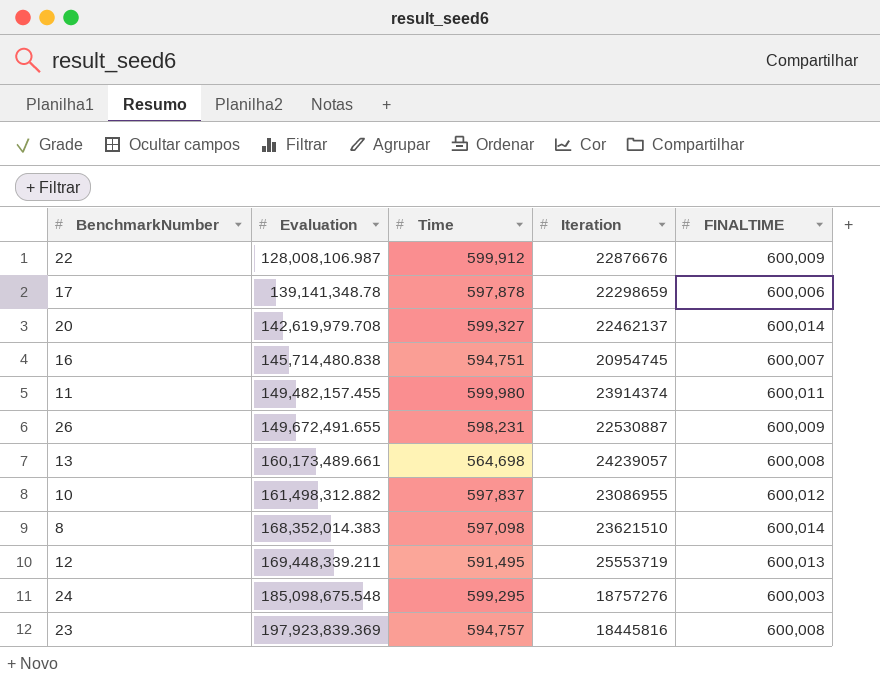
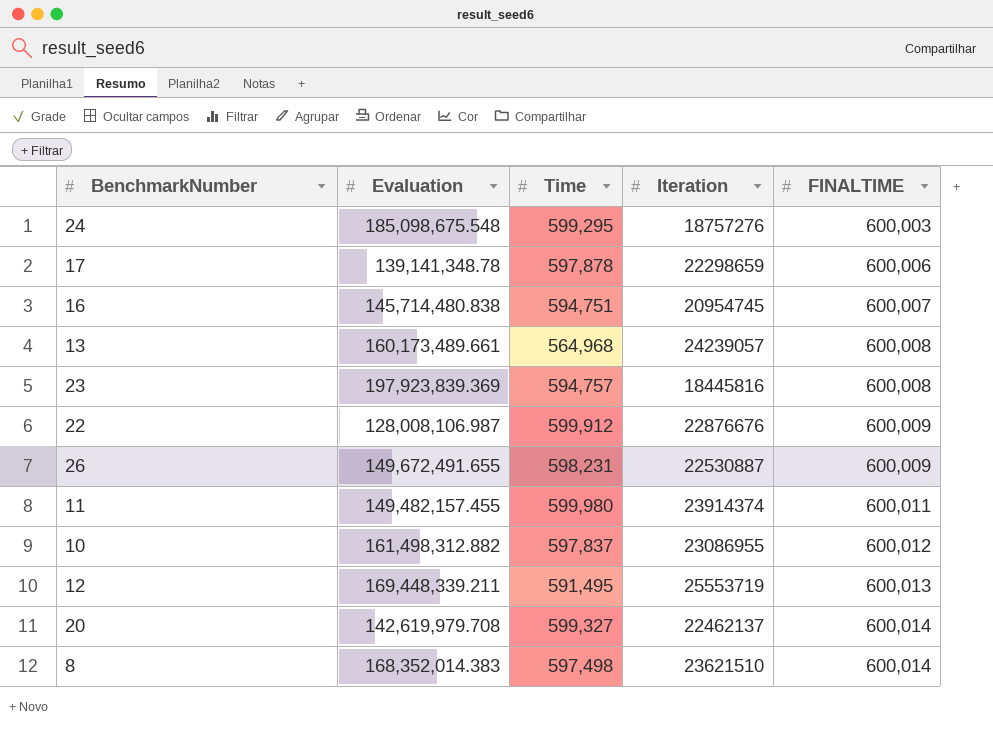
row order: Evaluation ascending -> FINALTIME ascending
13 | Time: 564,698 -> 564,968
8 | Time: 597,098 -> 597,498

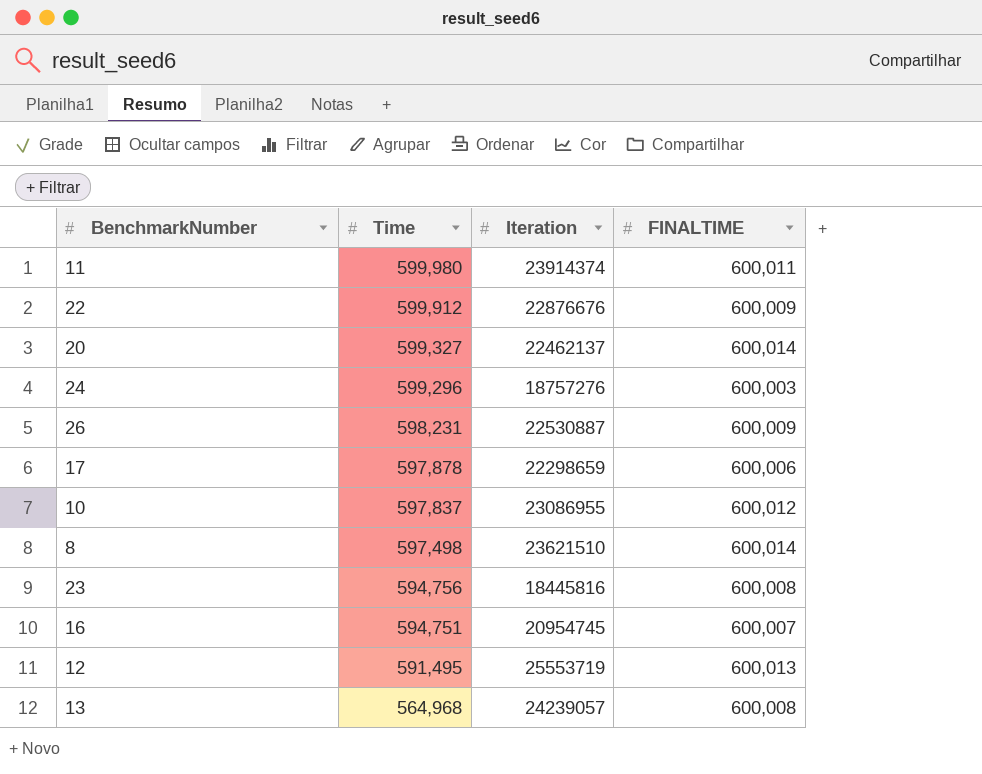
row order: FINALTIME ascending -> Time descending
column Evaluation | position: 2 -> none
24 | Time: 599,295 -> 599,296
23 | Time: 594,757 -> 594,756

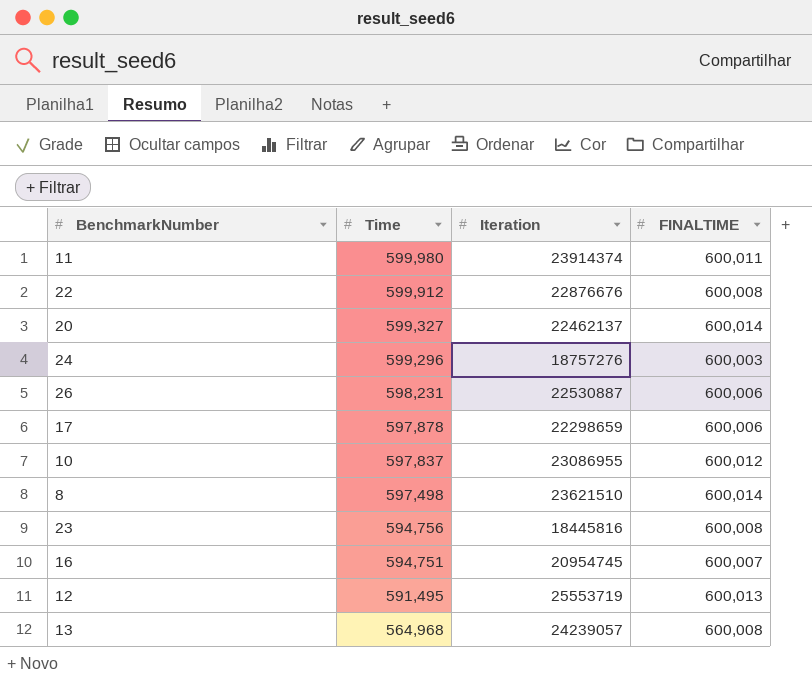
22 | FINALTIME: 600,009 -> 600,008
26 | FINALTIME: 600,009 -> 600,006

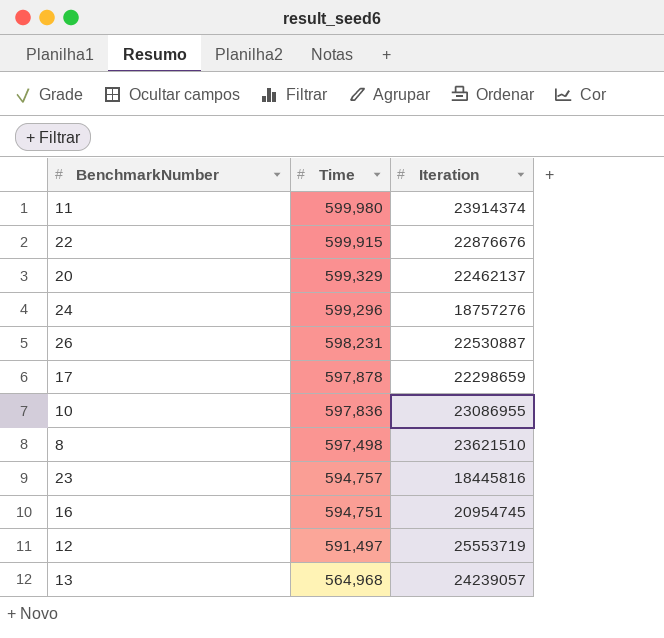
column FINALTIME | position: 4 -> none
22 | Time: 599,912 -> 599,915
20 | Time: 599,327 -> 599,329
10 | Time: 597,837 -> 597,836
23 | Time: 594,756 -> 594,757
12 | Time: 591,495 -> 591,497

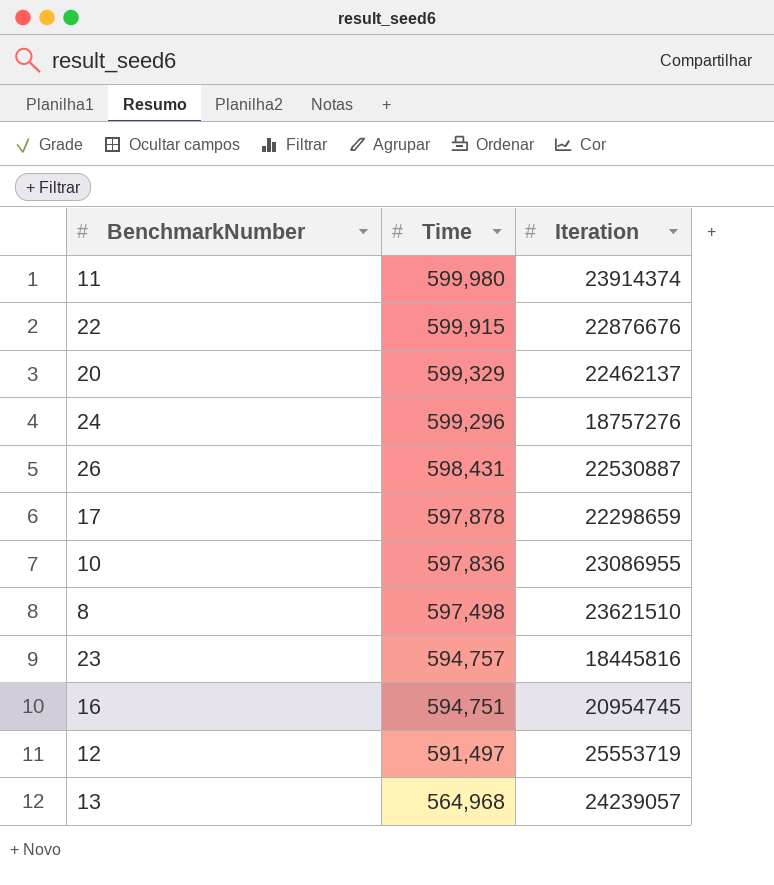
26 | Time: 598,231 -> 598,431

